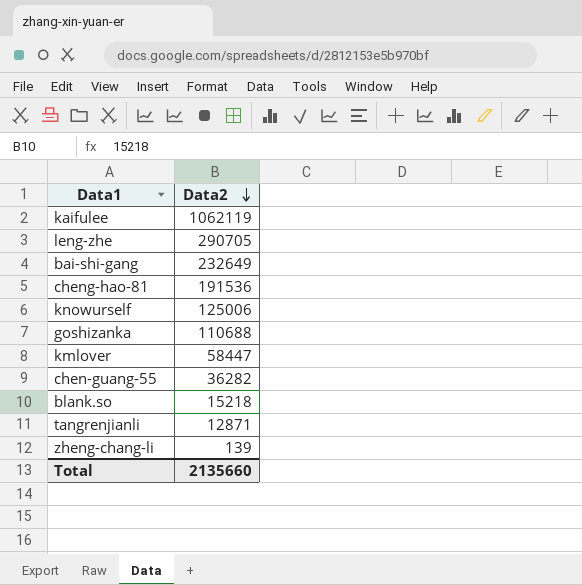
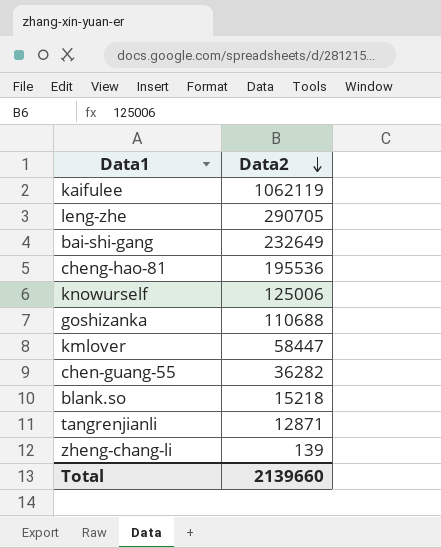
cheng-hao-81 | Data2: 191536 -> 195536
Total | Data2: 2135660 -> 2139660

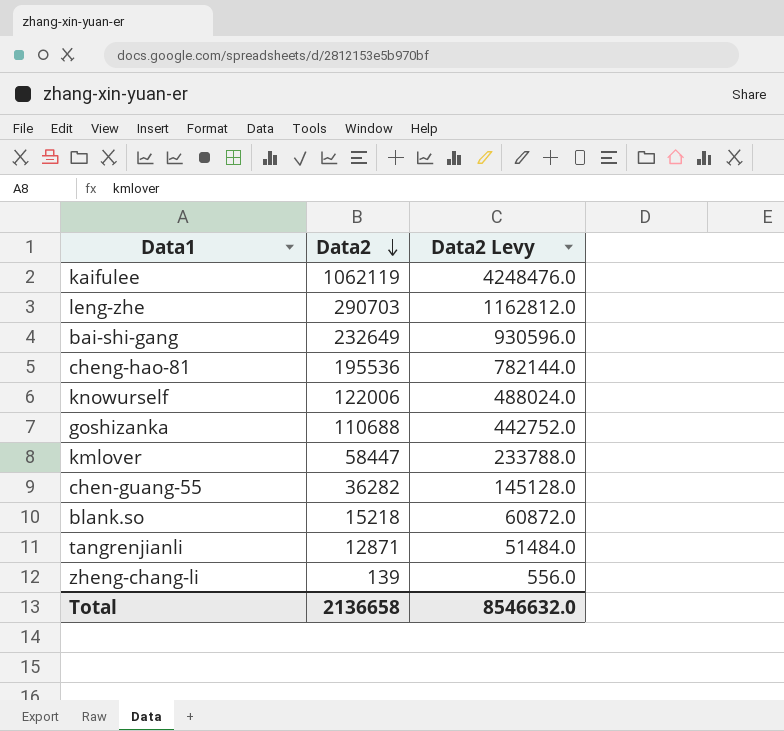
column Data2 Levy | formula: none -> [Data2] * 4
leng-zhe | Data2: 290705 -> 290703
knowurself | Data2: 125006 -> 122006
Total | Data2: 2139660 -> 2136658

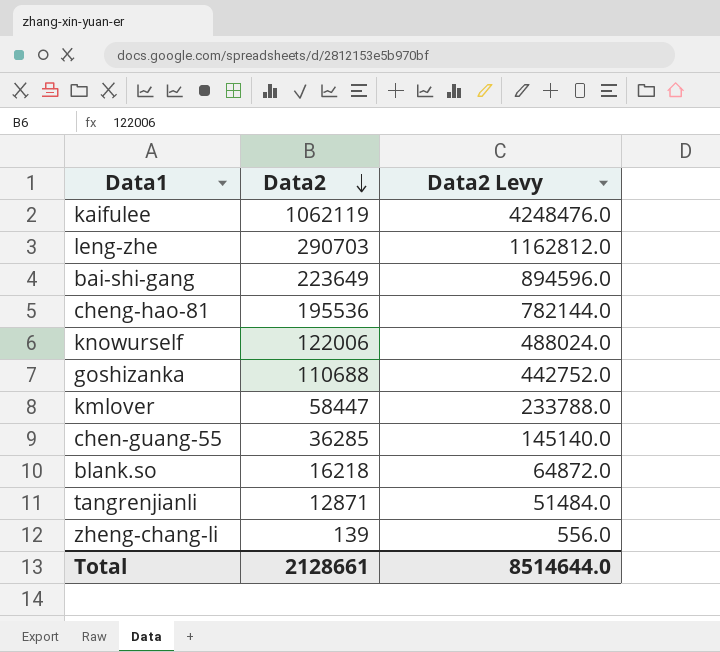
bai-shi-gang | Data2: 232649 -> 223649
bai-shi-gang | Data2 Levy: 930596.0 -> 894596.0
chen-guang-55 | Data2: 36282 -> 36285
chen-guang-55 | Data2 Levy: 145128.0 -> 145140.0
blank.so | Data2: 15218 -> 16218
blank.so | Data2 Levy: 60872.0 -> 64872.0
Total | Data2: 2136658 -> 2128661
Total | Data2 Levy: 8546632.0 -> 8514644.0

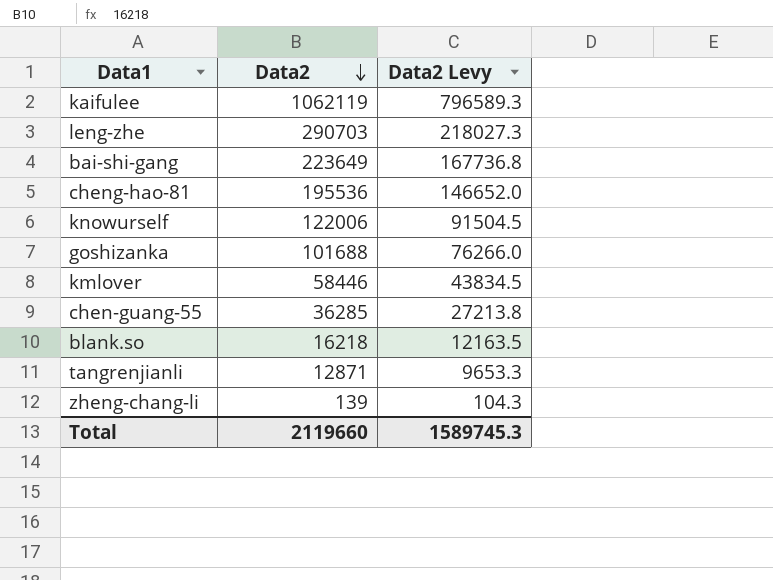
column Data2 Levy | formula: [Data2] * 4 -> [Data2] * 0.75
goshizanka | Data2: 110688 -> 101688
kmlover | Data2: 58447 -> 58446
Total | Data2: 2128661 -> 2119660
Total | Data2 Levy: 8514644.0 -> 1589745.3

